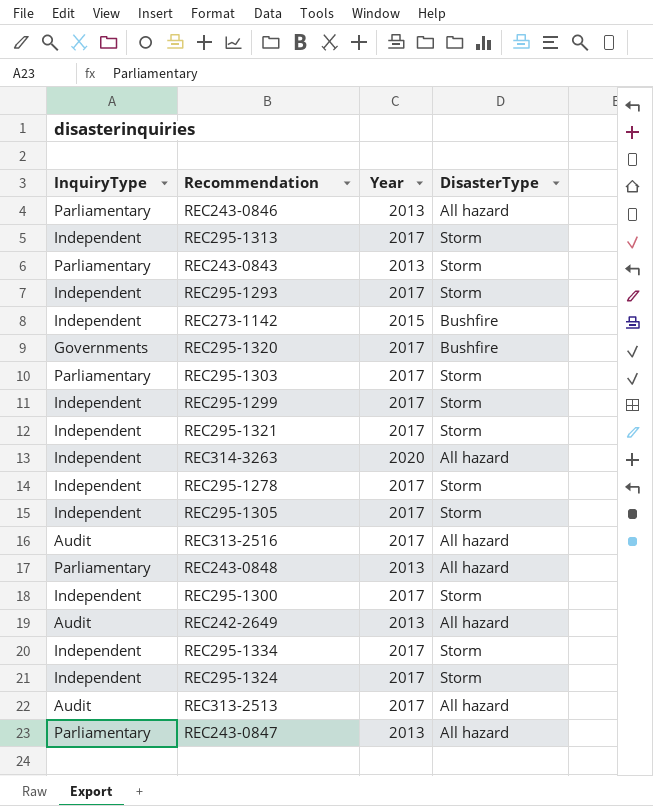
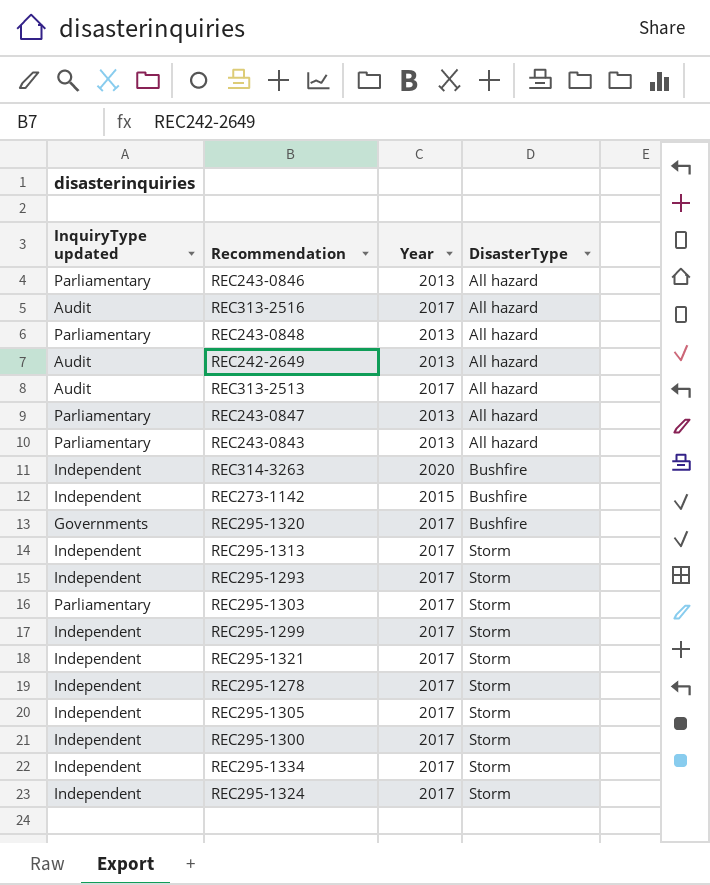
row order: none -> DisasterType ascending
column name: InquiryType -> InquiryType updated
REC243-0843 | DisasterType: Storm -> All hazard
REC314-3263 | DisasterType: All hazard -> Bushfire

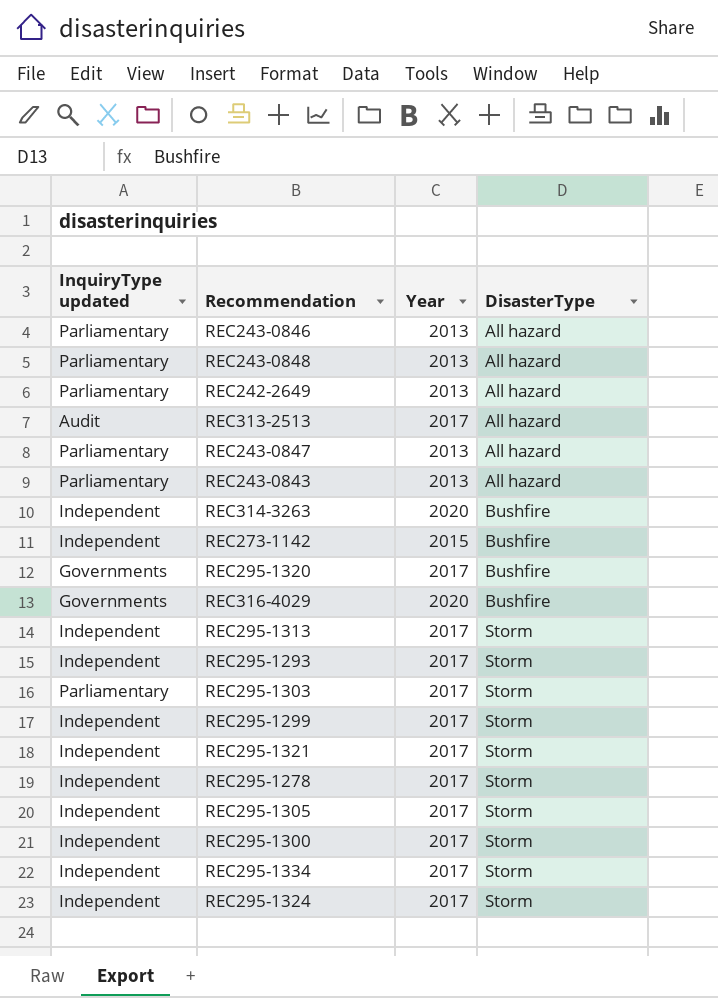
row REC313-2516: Audit | 2017 | All hazard -> none
REC242-2649 | InquiryType updated: Audit -> Parliamentary
row REC316-4029: none -> Governments | 2020 | Bushfire

